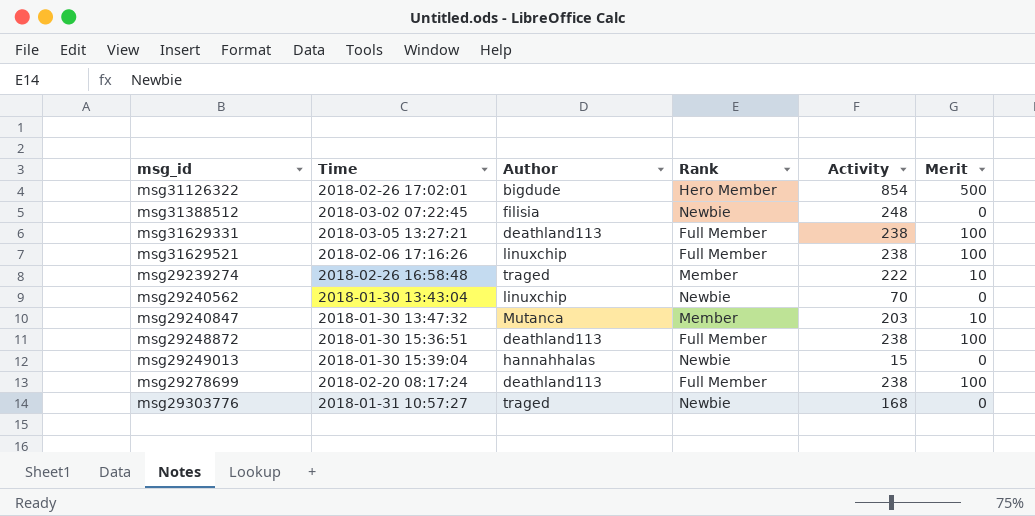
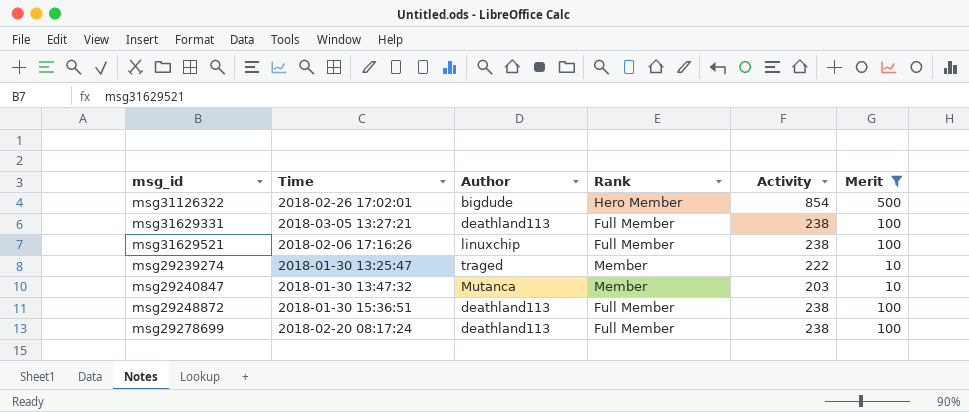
filter: none -> Merit != 0
msg29239274 | Time: 2018-02-26 16:58:48 -> 2018-01-30 13:25:47

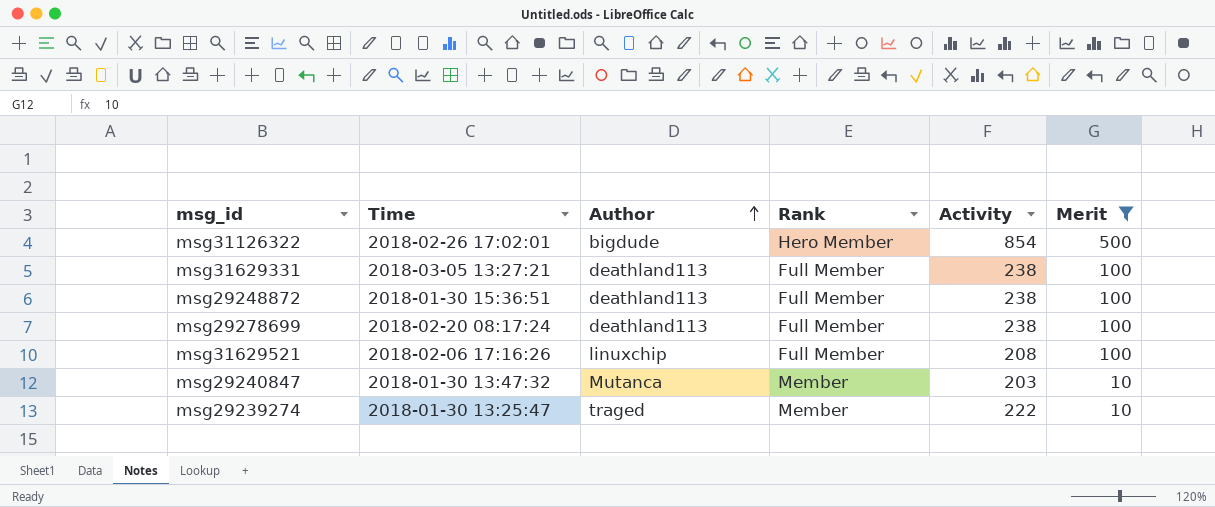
row order: none -> Author ascending
msg31629521 | Activity: 238 -> 208

